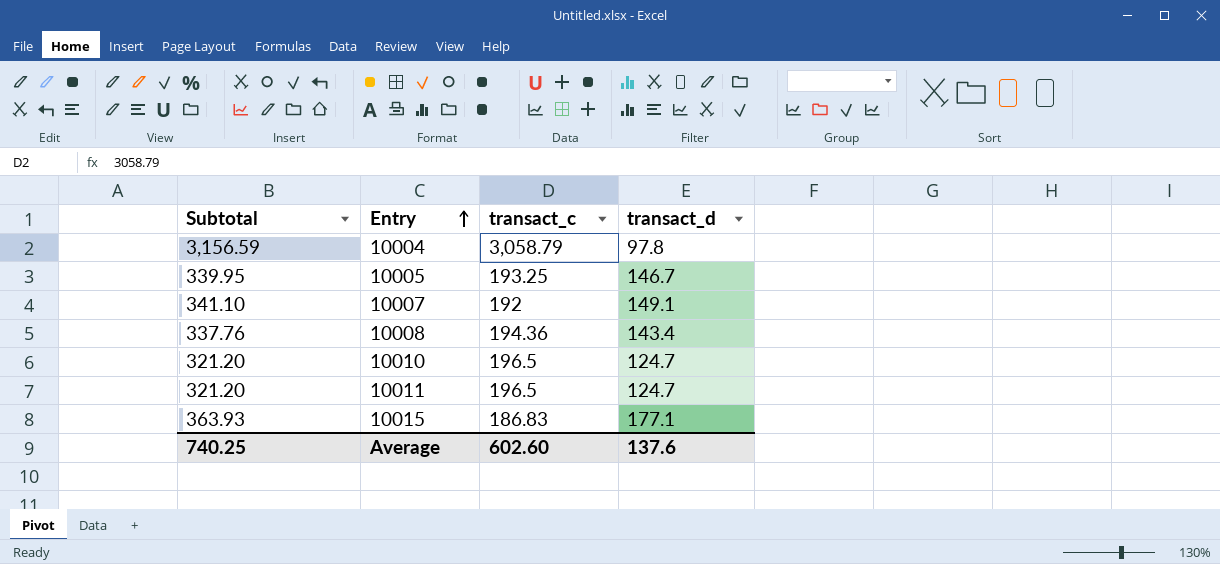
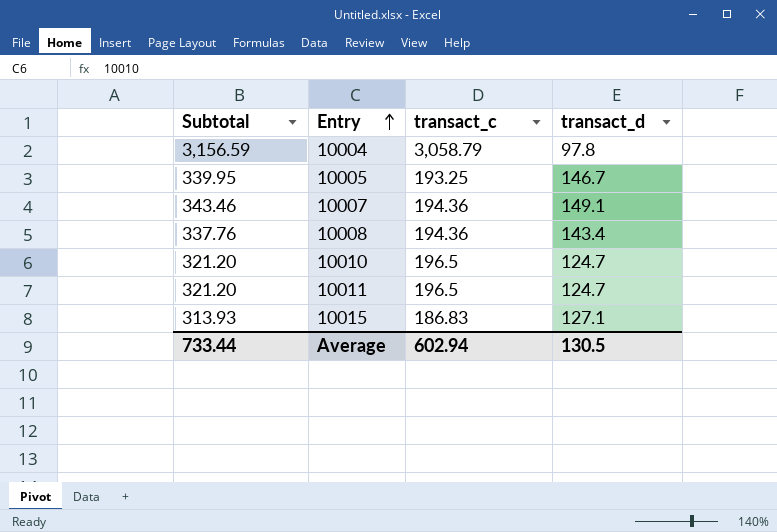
10007 | Subtotal: 341.10 -> 343.46
10007 | transact_c: 192 -> 194.36
10015 | Subtotal: 363.93 -> 313.93
10015 | transact_d: 177.1 -> 127.1
Average | Subtotal: 740.25 -> 733.44
Average | transact_c: 602.60 -> 602.94
Average | transact_d: 137.6 -> 130.5

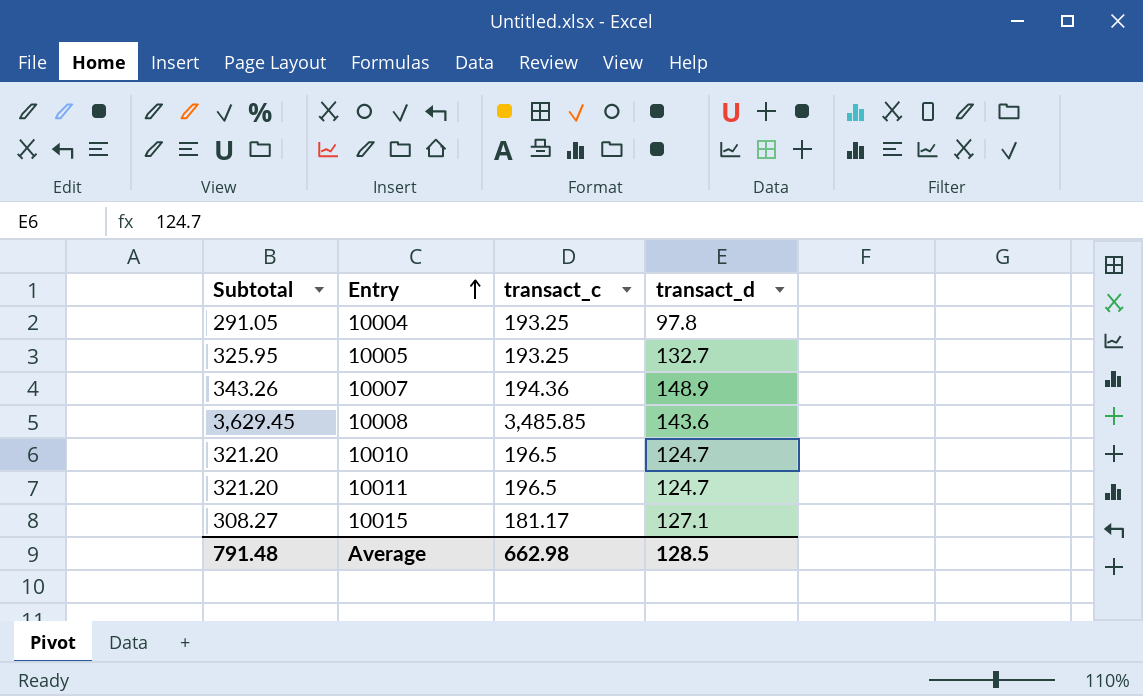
10004 | Subtotal: 3,156.59 -> 291.05
10004 | transact_c: 3,058.79 -> 193.25
10005 | Subtotal: 339.95 -> 325.95
10005 | transact_d: 146.7 -> 132.7
10007 | Subtotal: 343.46 -> 343.26
10007 | transact_d: 149.1 -> 148.9
10008 | Subtotal: 337.76 -> 3,629.45
10008 | transact_c: 194.36 -> 3,485.85
10008 | transact_d: 143.4 -> 143.6
10015 | Subtotal: 313.93 -> 308.27
10015 | transact_c: 186.83 -> 181.17
Average | Subtotal: 733.44 -> 791.48
Average | transact_c: 602.94 -> 662.98
Average | transact_d: 130.5 -> 128.5

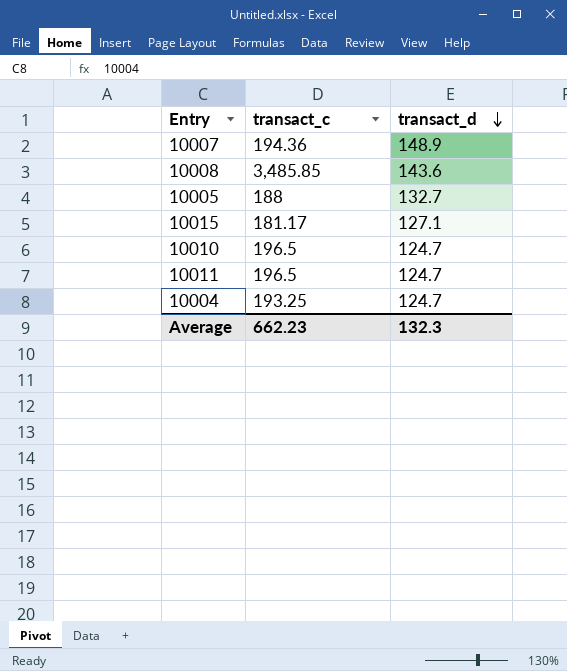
row order: Entry ascending -> transact_d descending
column Subtotal | formula: [transact_c] + [transact_d] -> none
10005 | transact_c: 193.25 -> 188
10004 | transact_d: 97.8 -> 124.7
Average | transact_c: 662.98 -> 662.23
Average | transact_d: 128.5 -> 132.3

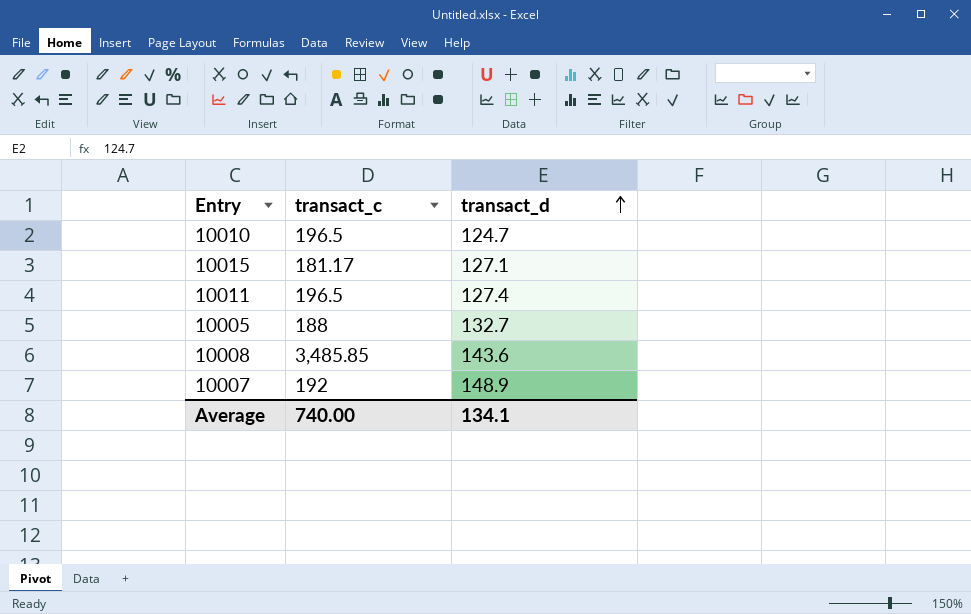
row order: transact_d descending -> transact_d ascending
row 10004: 193.25 | 124.7 -> none
10011 | transact_d: 124.7 -> 127.4
10007 | transact_c: 194.36 -> 192
Average | transact_c: 662.23 -> 740.00
Average | transact_d: 132.3 -> 134.1

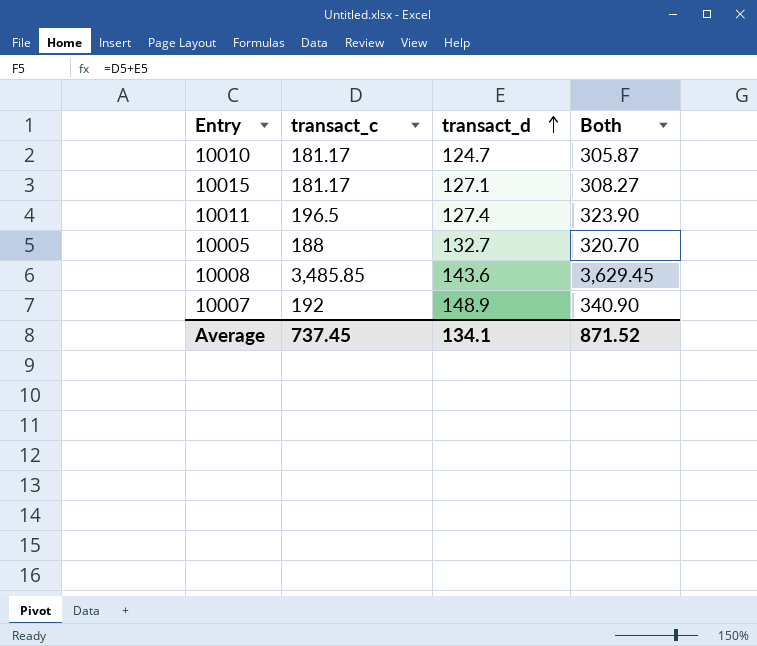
column Both | formula: none -> [transact_c] + [transact_d]
10010 | transact_c: 196.5 -> 181.17
Average | transact_c: 740.00 -> 737.45

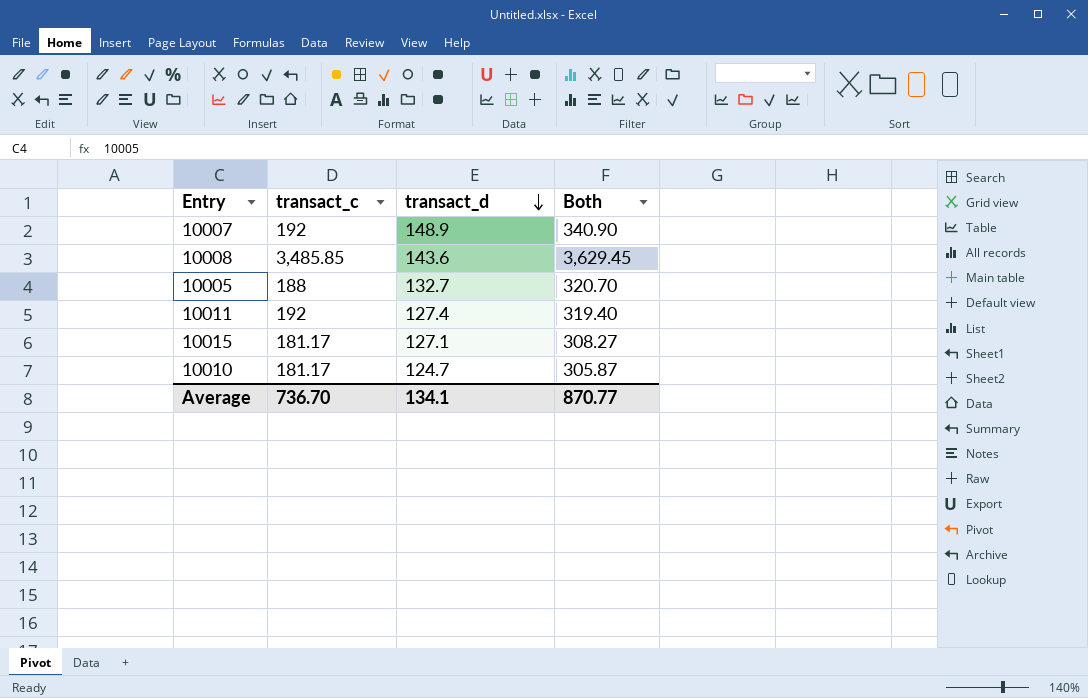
row order: transact_d ascending -> transact_d descending
10011 | transact_c: 196.5 -> 192
10011 | Both: 323.90 -> 319.40
Average | transact_c: 737.45 -> 736.70
Average | Both: 871.52 -> 870.77

